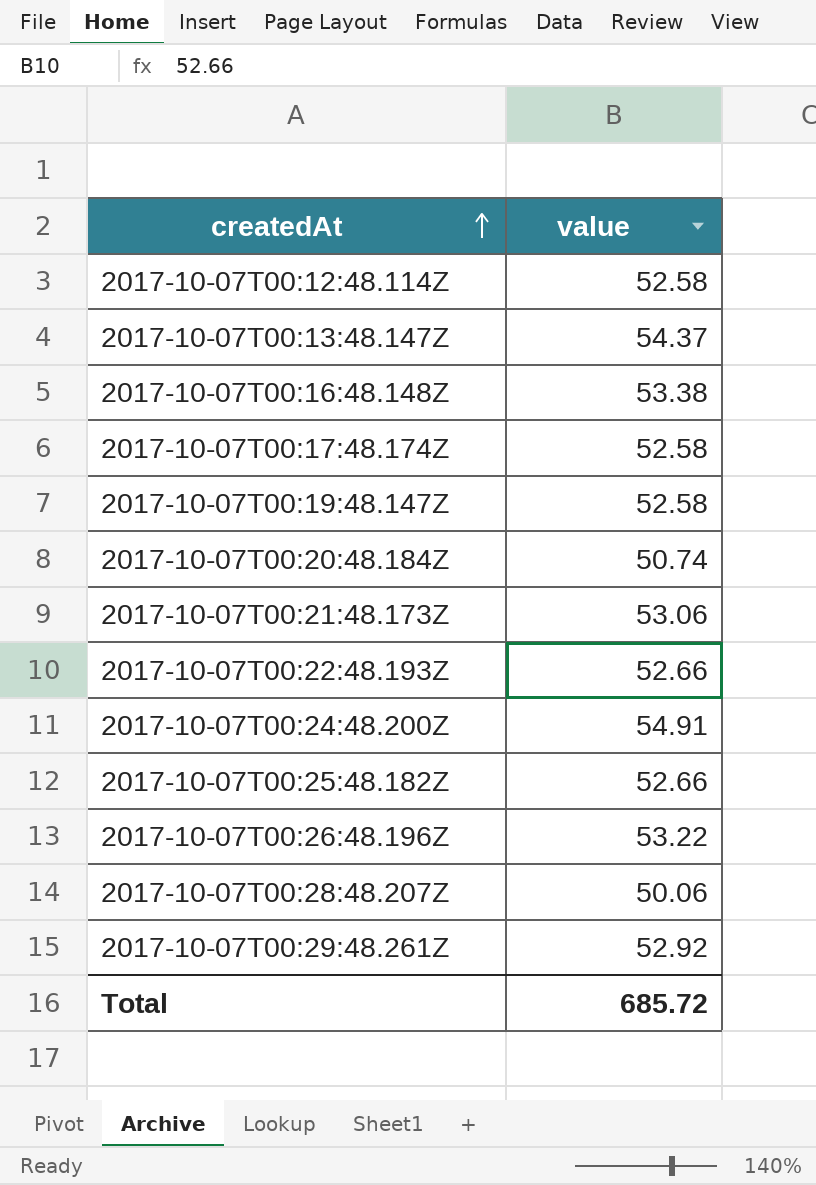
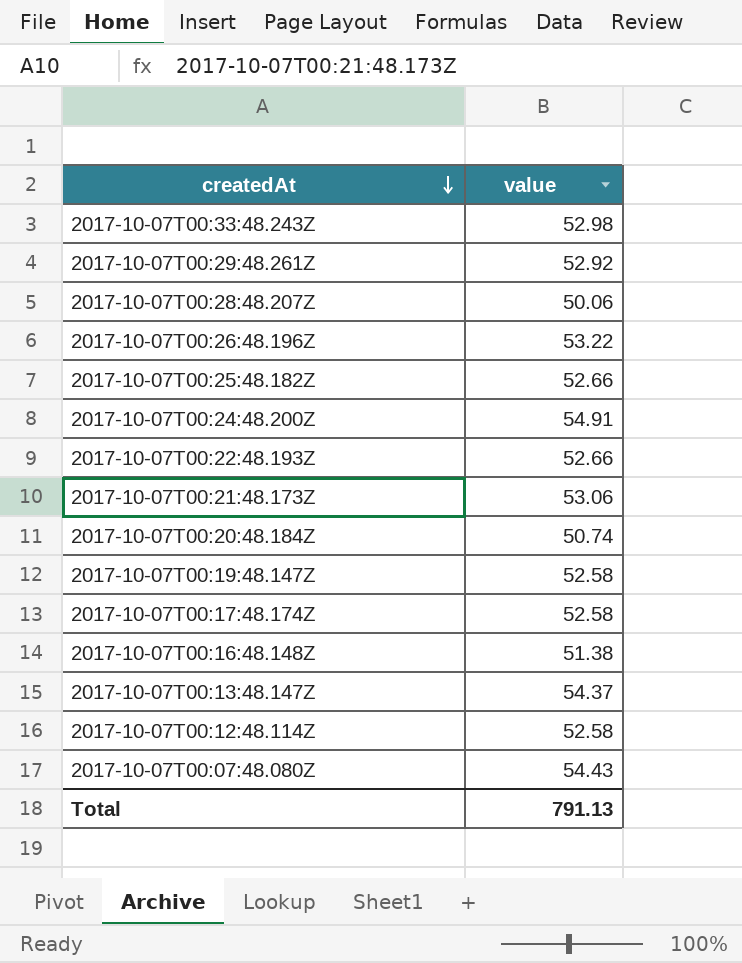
row order: createdAt ascending -> createdAt descending
row 2017-10-07T00:33:48.243Z: none -> 52.98
2017-10-07T00:16:48.148Z | value: 53.38 -> 51.38
row 2017-10-07T00:07:48.080Z: none -> 54.43
Total | value: 685.72 -> 791.13

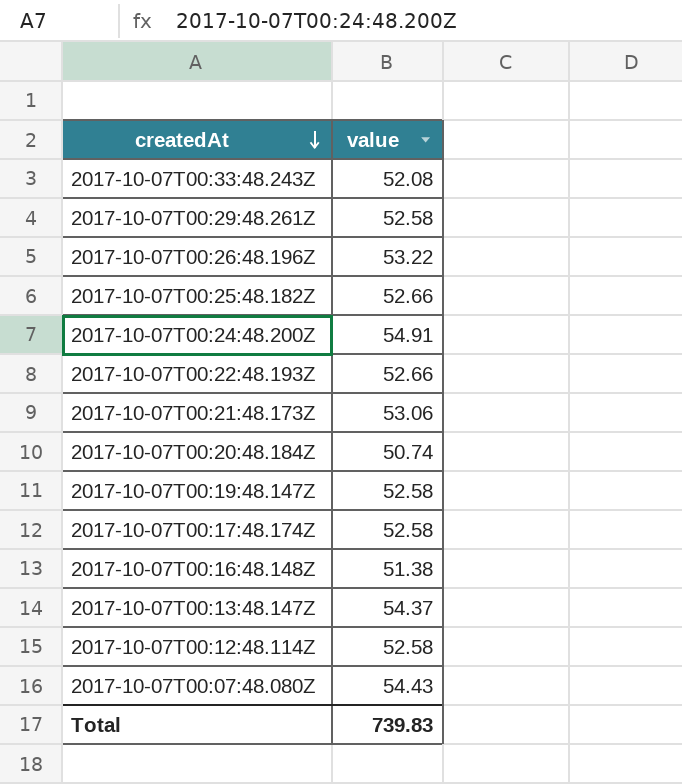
row 2017-10-07T00:28:48.207Z: 50.06 -> none
2017-10-07T00:33:48.243Z | value: 52.98 -> 52.08
2017-10-07T00:29:48.261Z | value: 52.92 -> 52.58
Total | value: 791.13 -> 739.83

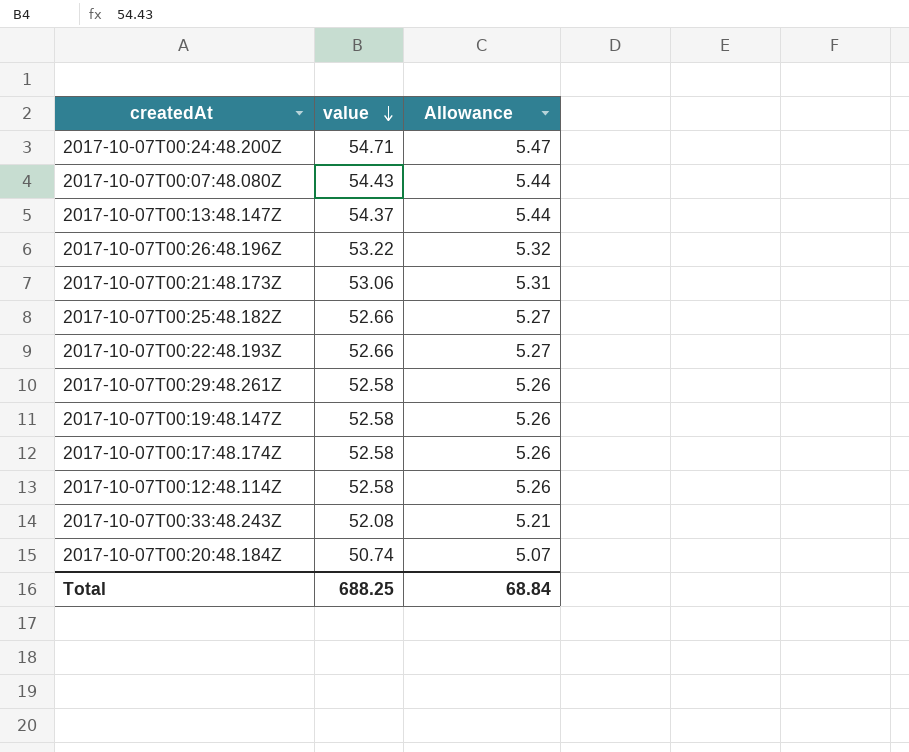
row order: createdAt descending -> value descending
column Allowance | formula: none -> [value] * 0.1
row 2017-10-07T00:16:48.148Z: 51.38 -> none
2017-10-07T00:24:48.200Z | value: 54.91 -> 54.71
Total | value: 739.83 -> 688.25

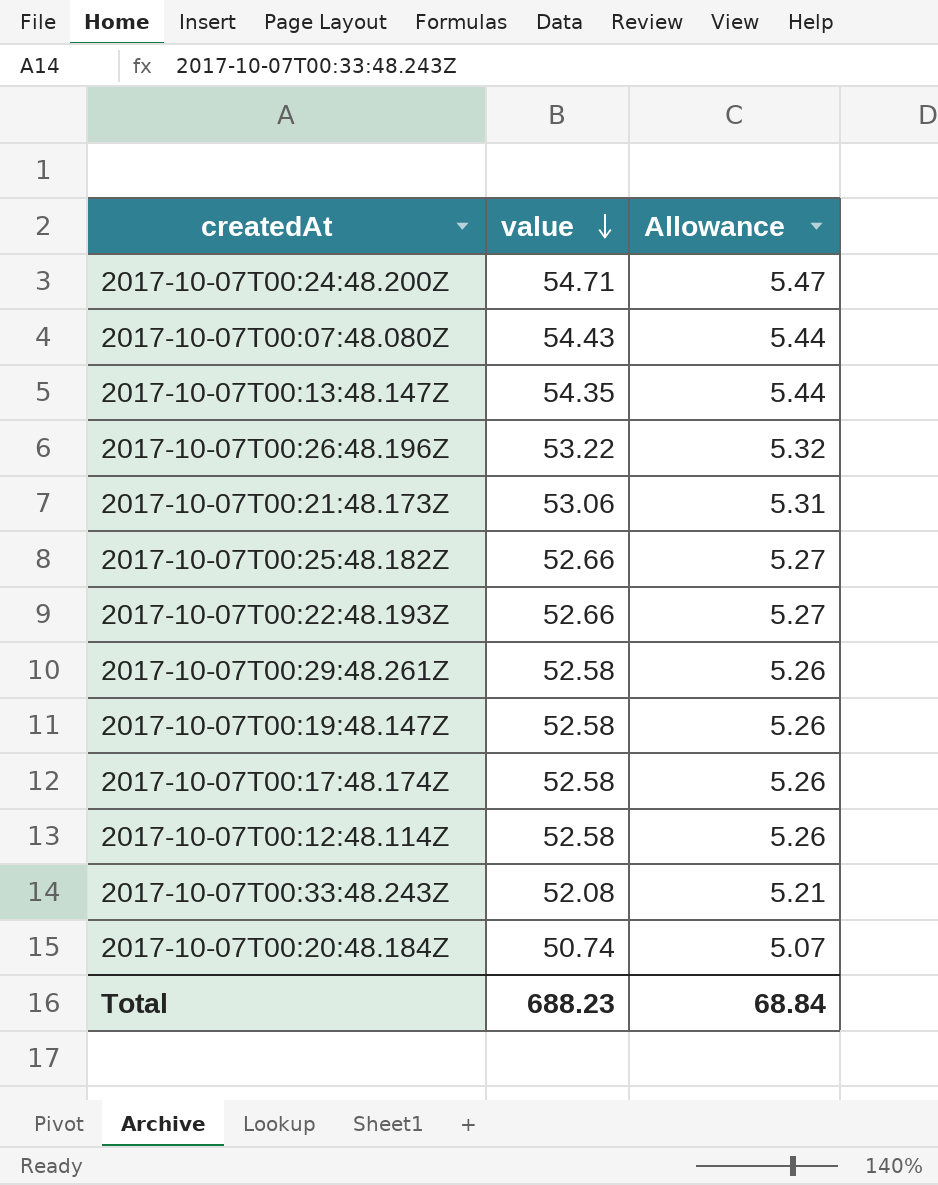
2017-10-07T00:13:48.147Z | value: 54.37 -> 54.35
Total | value: 688.25 -> 688.23

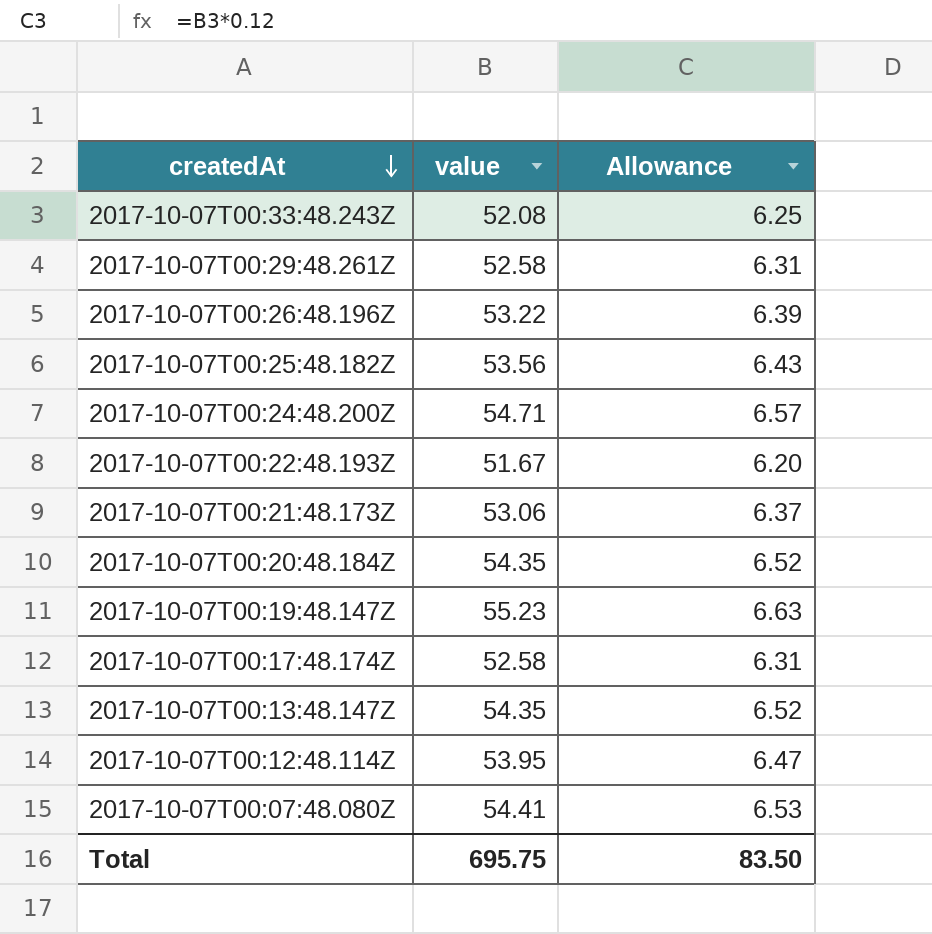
row order: value descending -> createdAt descending
column Allowance | formula: [value] * 0.1 -> [value] * 0.12
2017-10-07T00:25:48.182Z | value: 52.66 -> 53.56
2017-10-07T00:22:48.193Z | value: 52.66 -> 51.67
2017-10-07T00:20:48.184Z | value: 50.74 -> 54.35
2017-10-07T00:19:48.147Z | value: 52.58 -> 55.23
2017-10-07T00:12:48.114Z | value: 52.58 -> 53.95
2017-10-07T00:07:48.080Z | value: 54.43 -> 54.41
Total | value: 688.23 -> 695.75
Total | Allowance: 68.84 -> 83.50

